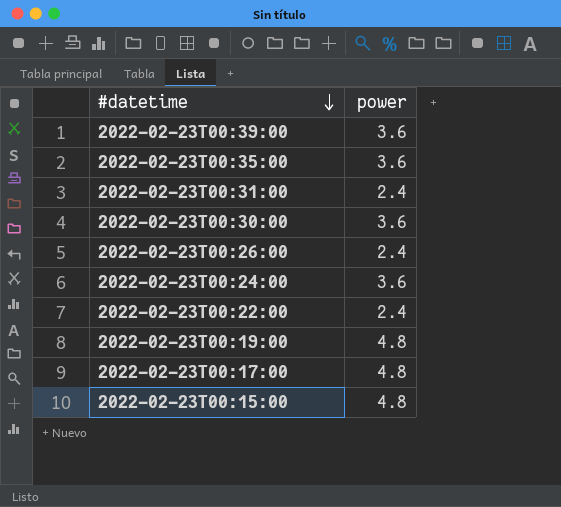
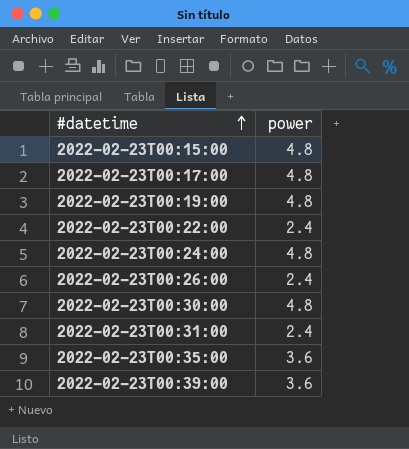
row order: #datetime descending -> #datetime ascending
2022-02-23T00:24:00 | power: 3.6 -> 4.8
2022-02-23T00:30:00 | power: 3.6 -> 4.8

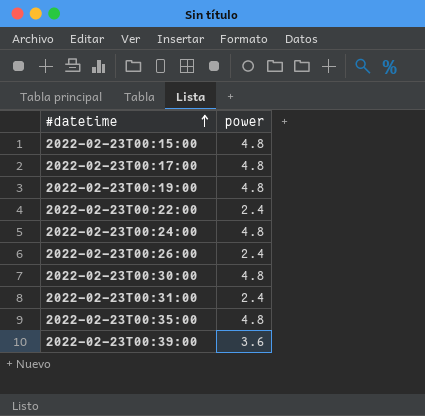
2022-02-23T00:35:00 | power: 3.6 -> 4.8

